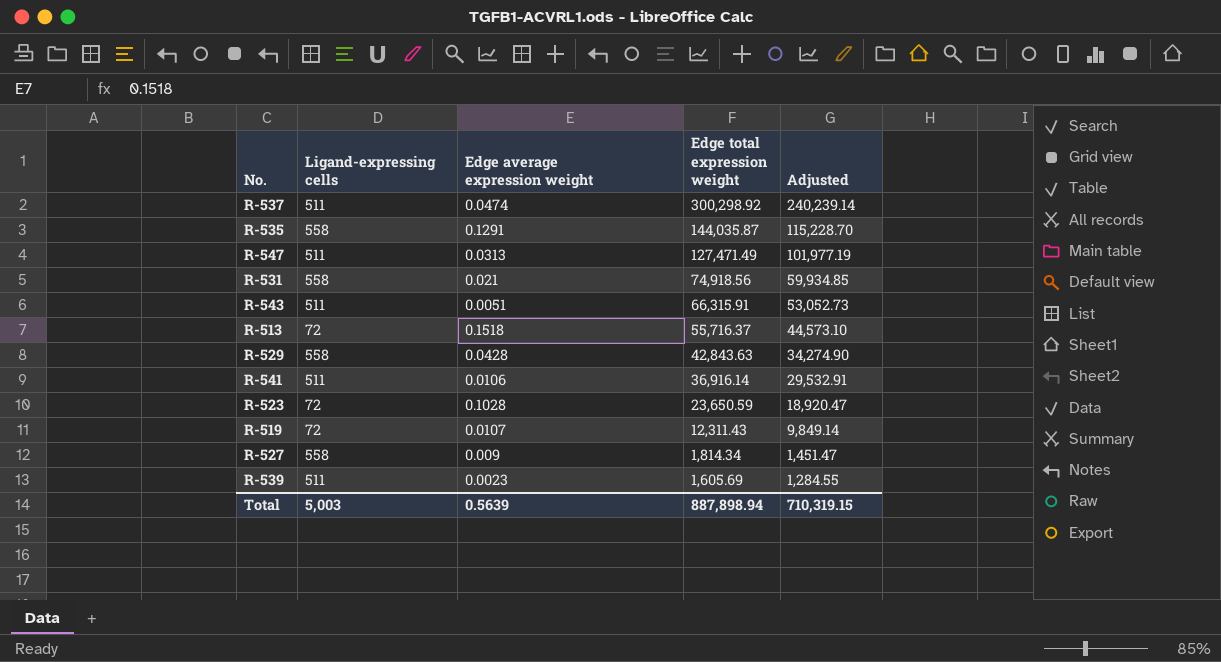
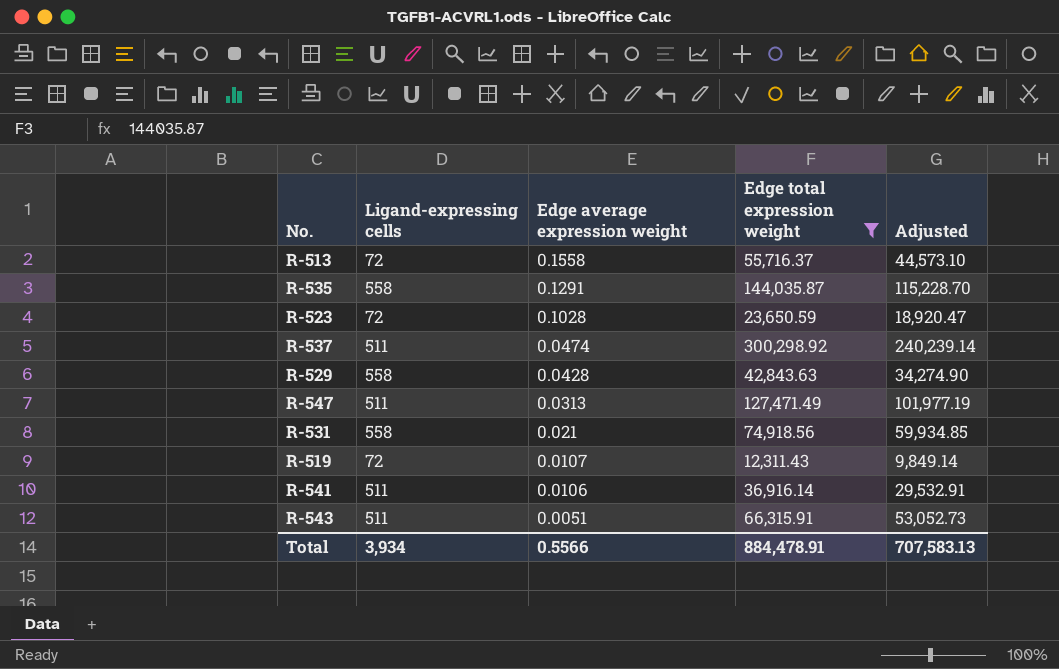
filter: none -> Edge total expression weight >= 12,311.43
row order: Edge total expression weight descending -> Edge average expression weight descending
R-513 | Edge average expression weight: 0.1518 -> 0.1558
Total | Ligand-expressing cells: 5,003 -> 3,934
Total | Edge average expression weight: 0.5639 -> 0.5566
Total | Edge total expression weight: 887,898.94 -> 884,478.91
Total | Adjusted: 710,319.15 -> 707,583.13

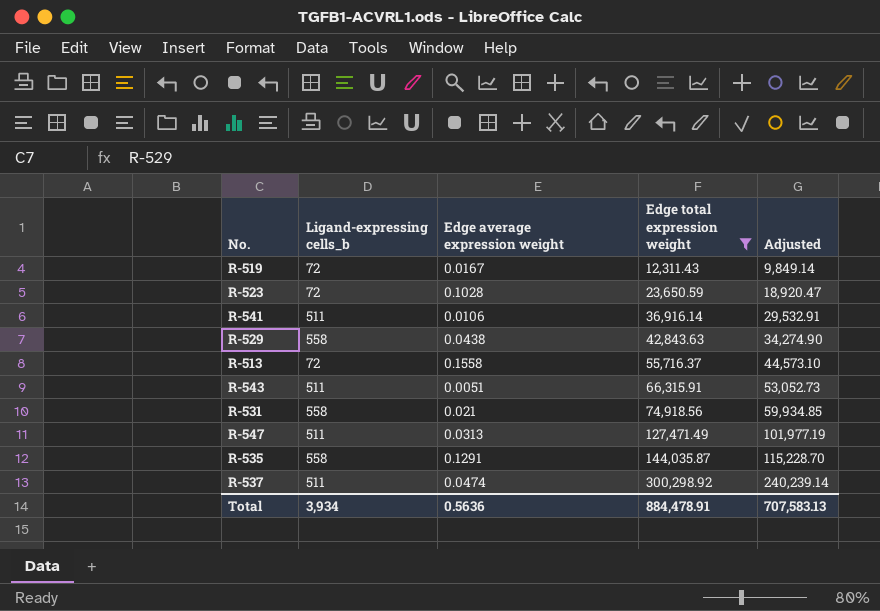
row order: Edge average expression weight descending -> Edge total expression weight ascending
column name: Ligand-expressing cells -> Ligand-expressing cells_b
R-519 | Edge average expression weight: 0.0107 -> 0.0167
R-529 | Edge average expression weight: 0.0428 -> 0.0438
Total | Edge average expression weight: 0.5566 -> 0.5636

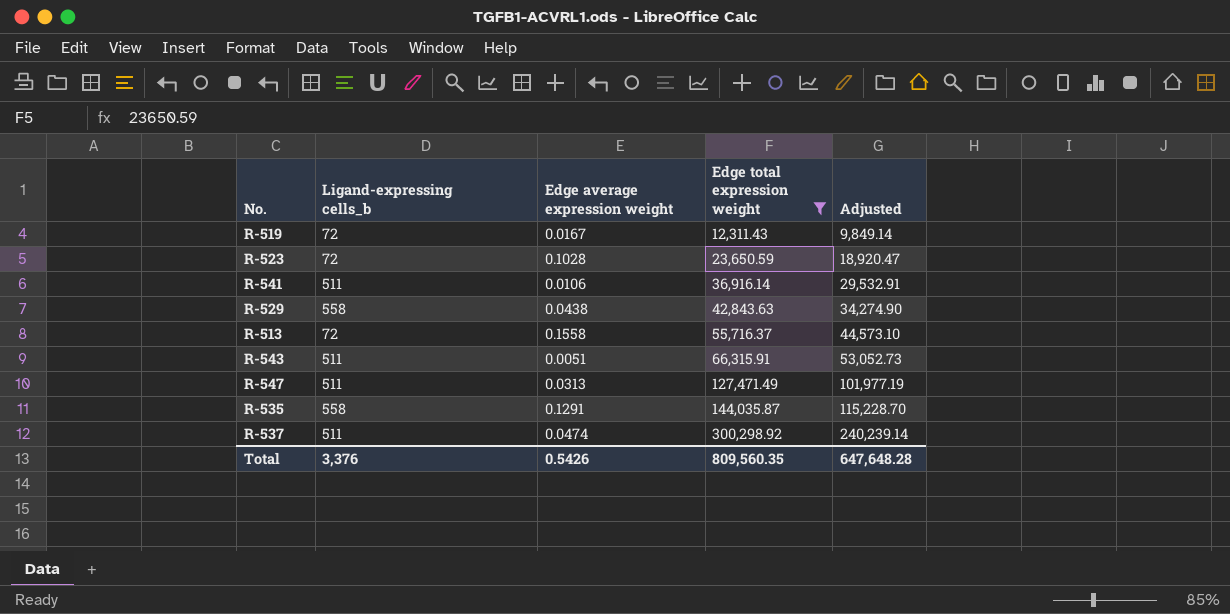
row R-531: 558 | 0.021 | 74,918.56 | 59,934.85 -> none
Total | Ligand-expressing cells_b: 3,934 -> 3,376
Total | Edge average expression weight: 0.5636 -> 0.5426
Total | Edge total expression weight: 884,478.91 -> 809,560.35
Total | Adjusted: 707,583.13 -> 647,648.28

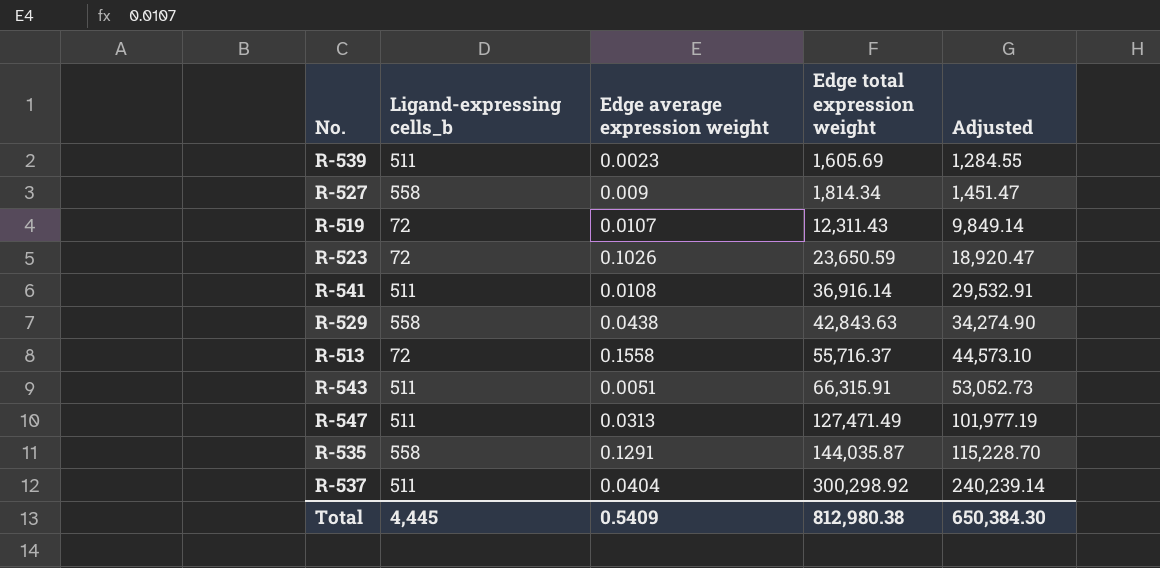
filter: Edge total expression weight >= 12,311.43 -> none
R-519 | Edge average expression weight: 0.0167 -> 0.0107
R-523 | Edge average expression weight: 0.1028 -> 0.1026
R-541 | Edge average expression weight: 0.0106 -> 0.0108
R-537 | Edge average expression weight: 0.0474 -> 0.0404
Total | Ligand-expressing cells_b: 3,376 -> 4,445
Total | Edge average expression weight: 0.5426 -> 0.5409
Total | Edge total expression weight: 809,560.35 -> 812,980.38
Total | Adjusted: 647,648.28 -> 650,384.30

